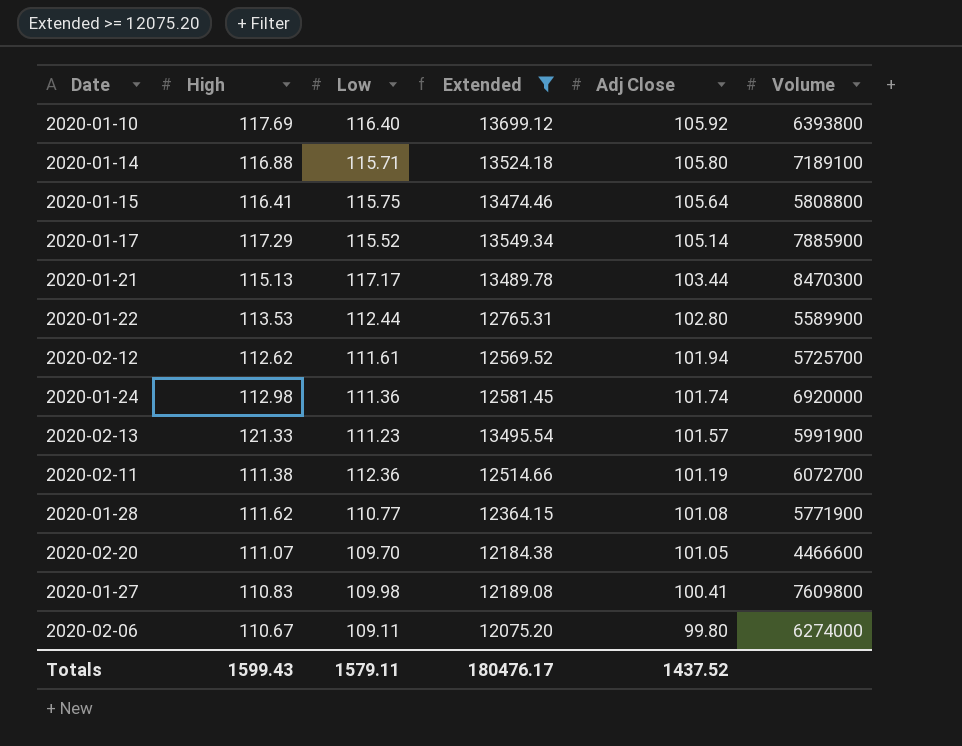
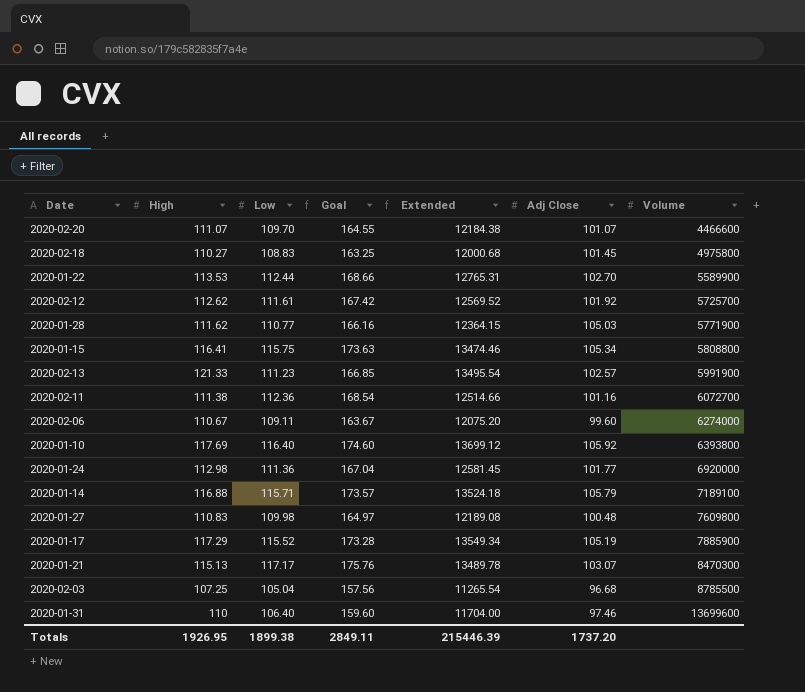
filter: Extended >= 12075.20 -> none
row order: Adj Close descending -> Volume ascending
column Goal | formula: none -> [Low] * 1.5
2020-02-20 | Adj Close: 101.05 -> 101.07
2020-01-22 | Adj Close: 102.80 -> 102.70
2020-02-12 | Adj Close: 101.94 -> 101.92
2020-01-28 | Adj Close: 101.08 -> 105.03
2020-01-15 | Adj Close: 105.64 -> 105.34
2020-02-13 | Adj Close: 101.57 -> 102.57
2020-02-11 | Adj Close: 101.19 -> 101.16
2020-02-06 | Adj Close: 99.80 -> 99.60
2020-01-24 | Adj Close: 101.74 -> 101.77
2020-01-14 | Adj Close: 105.80 -> 105.79
2020-01-27 | Adj Close: 100.41 -> 100.48
2020-01-17 | Adj Close: 105.14 -> 105.19
2020-01-21 | Adj Close: 103.44 -> 103.07
Totals | High: 1599.43 -> 1926.95
Totals | Low: 1579.11 -> 1899.38
Totals | Extended: 180476.17 -> 215446.39
Totals | Adj Close: 1437.52 -> 1737.20

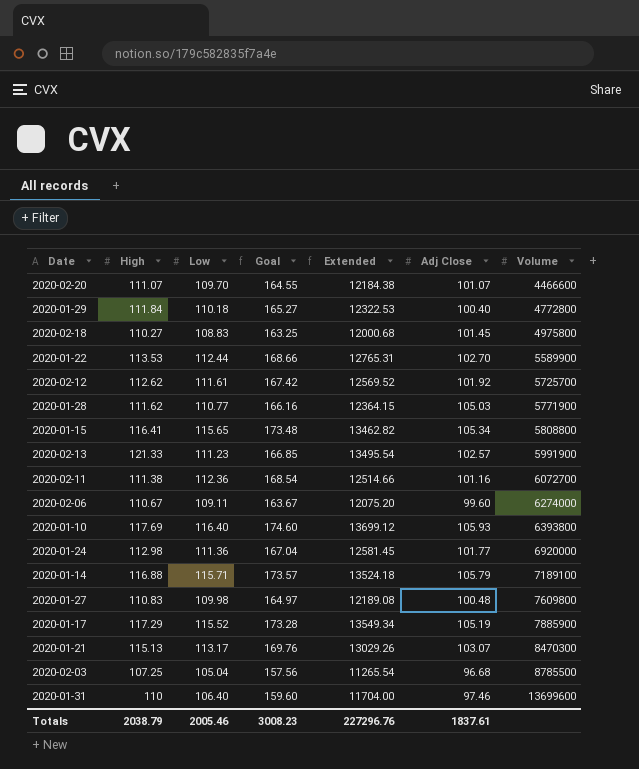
row 2020-01-29: none -> 111.84 | 110.18 | 165.27 | 12322.53 | 100.40 | 4772800
2020-01-15 | Low: 115.75 -> 115.65
2020-01-15 | Goal: 173.63 -> 173.48
2020-01-15 | Extended: 13474.46 -> 13462.82
2020-01-10 | Adj Close: 105.92 -> 105.93
2020-01-21 | Low: 117.17 -> 113.17
2020-01-21 | Goal: 175.76 -> 169.76
2020-01-21 | Extended: 13489.78 -> 13029.26
Totals | High: 1926.95 -> 2038.79
Totals | Low: 1899.38 -> 2005.46
Totals | Goal: 2849.11 -> 3008.23
Totals | Extended: 215446.39 -> 227296.76
Totals | Adj Close: 1737.20 -> 1837.61

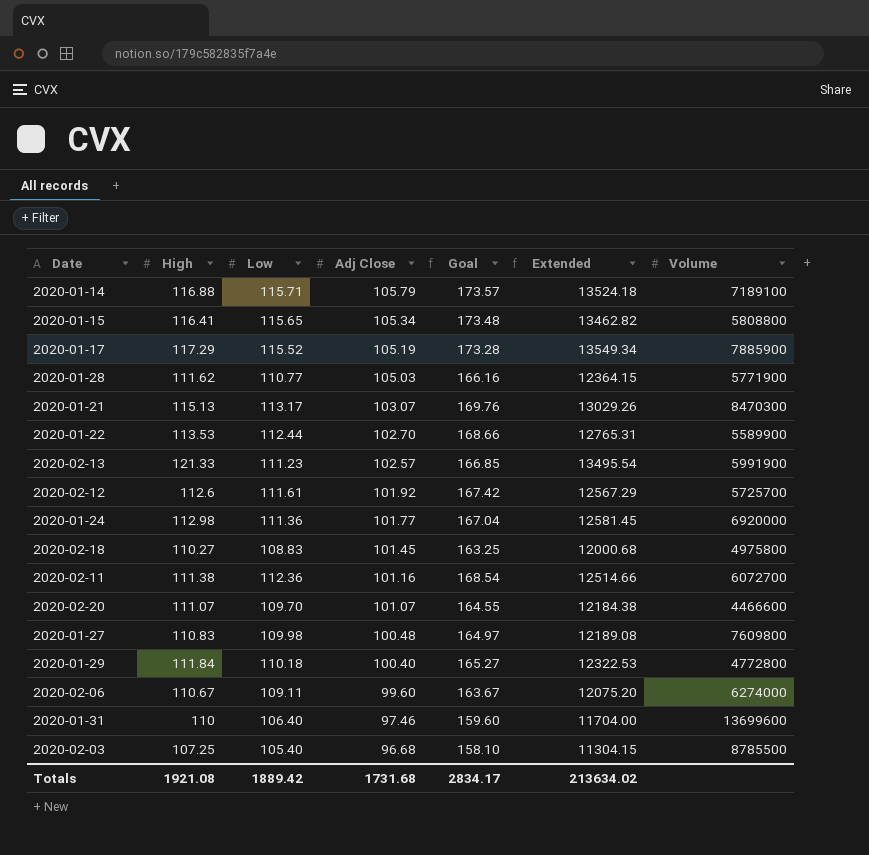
row order: Volume ascending -> Adj Close descending
column Adj Close | position: 6 -> 4
row 2020-01-10: 117.69 | 116.40 | 174.60 | 13699.12 | 105.93 | 6393800 -> none
2020-02-12 | High: 112.62 -> 112.6
2020-02-12 | Extended: 12569.52 -> 12567.29
2020-02-03 | Low: 105.04 -> 105.40
2020-02-03 | Goal: 157.56 -> 158.10
2020-02-03 | Extended: 11265.54 -> 11304.15
Totals | High: 2038.79 -> 1921.08
Totals | Low: 2005.46 -> 1889.42
Totals | Adj Close: 1837.61 -> 1731.68
Totals | Goal: 3008.23 -> 2834.17
Totals | Extended: 227296.76 -> 213634.02

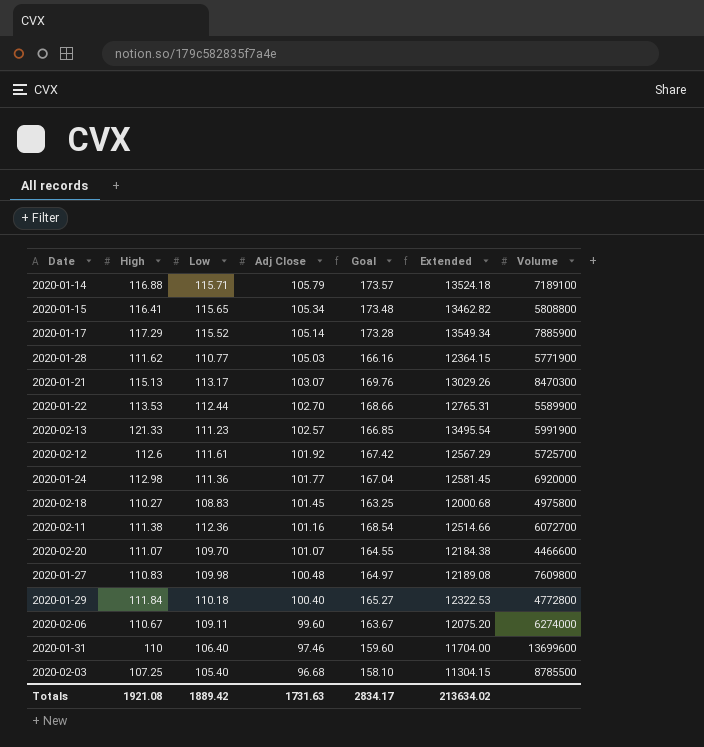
2020-01-17 | Adj Close: 105.19 -> 105.14
Totals | Adj Close: 1731.68 -> 1731.63

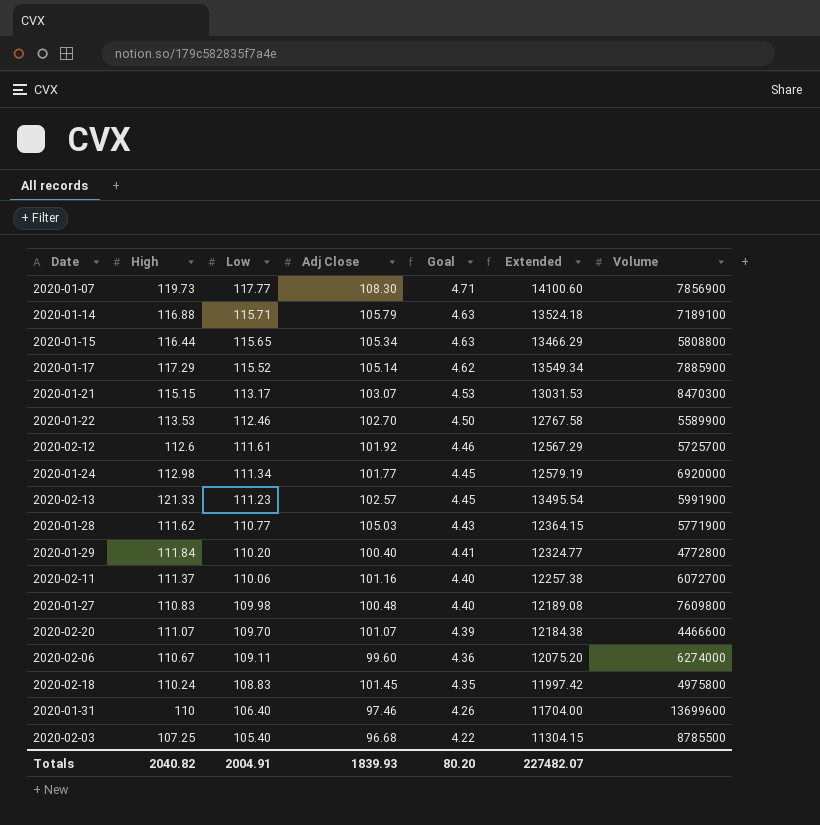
row order: Adj Close descending -> Low descending
column Goal | formula: [Low] * 1.5 -> [Low] * 0.04
row 2020-01-07: none -> 119.73 | 117.77 | 108.30 | 4.71 | 14100.60 | 7856900
2020-01-15 | High: 116.41 -> 116.44
2020-01-15 | Extended: 13462.82 -> 13466.29
2020-01-21 | High: 115.13 -> 115.15
2020-01-21 | Extended: 13029.26 -> 13031.53
2020-01-22 | Low: 112.44 -> 112.46
2020-01-22 | Extended: 12765.31 -> 12767.58
2020-01-24 | Low: 111.36 -> 111.34
2020-01-24 | Extended: 12581.45 -> 12579.19
2020-01-29 | Low: 110.18 -> 110.20
2020-01-29 | Extended: 12322.53 -> 12324.77
2020-02-11 | High: 111.38 -> 111.37
2020-02-11 | Low: 112.36 -> 110.06
2020-02-11 | Extended: 12514.66 -> 12257.38
2020-02-18 | High: 110.27 -> 110.24
2020-02-18 | Extended: 12000.68 -> 11997.42
Totals | High: 1921.08 -> 2040.82
Totals | Low: 1889.42 -> 2004.91
Totals | Adj Close: 1731.63 -> 1839.93
Totals | Goal: 2834.17 -> 80.20
Totals | Extended: 213634.02 -> 227482.07

